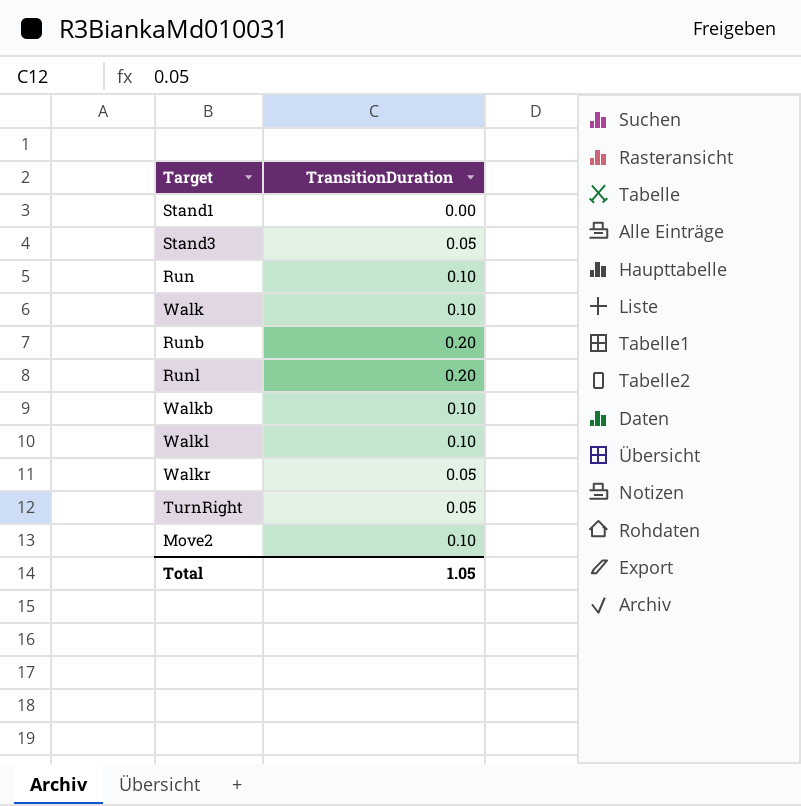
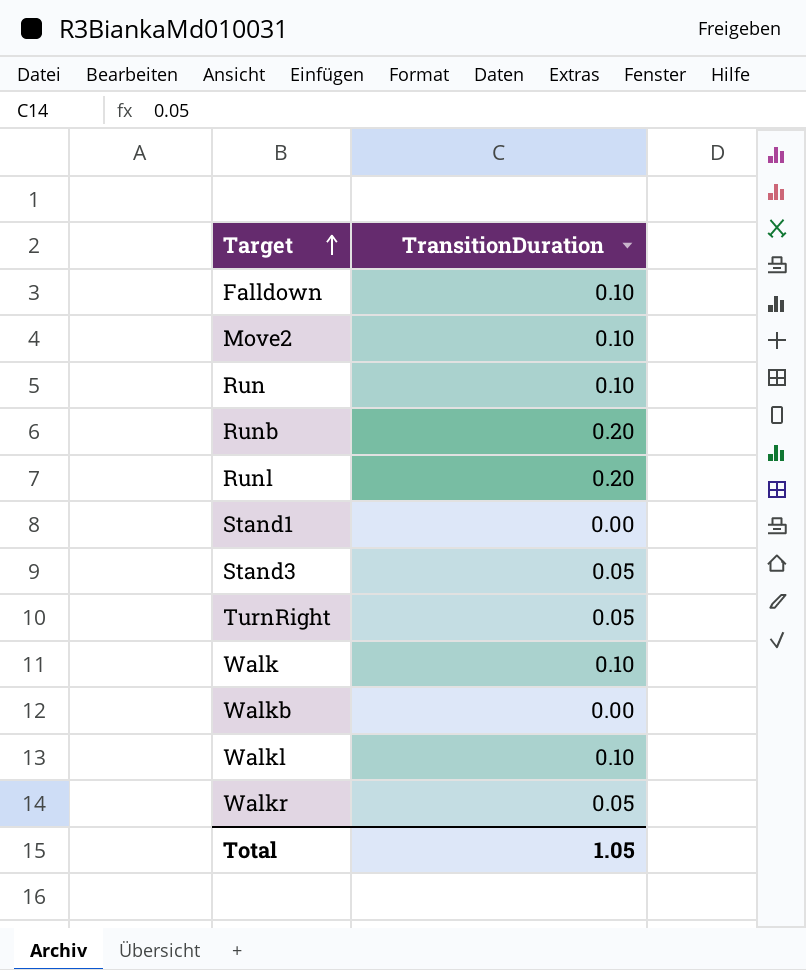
row order: none -> Target ascending
row Falldown: none -> 0.10
Walkb | TransitionDuration: 0.10 -> 0.00

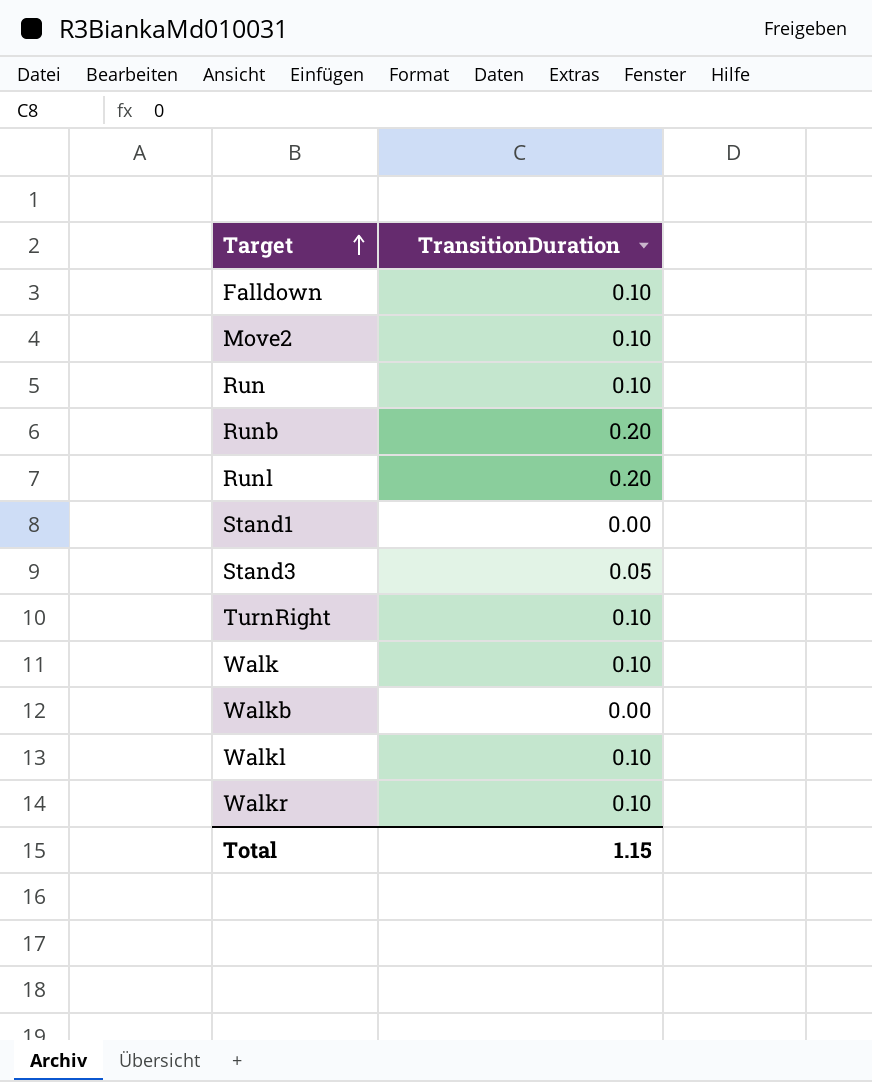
TurnRight | TransitionDuration: 0.05 -> 0.10
Walkr | TransitionDuration: 0.05 -> 0.10
Total | TransitionDuration: 1.05 -> 1.15

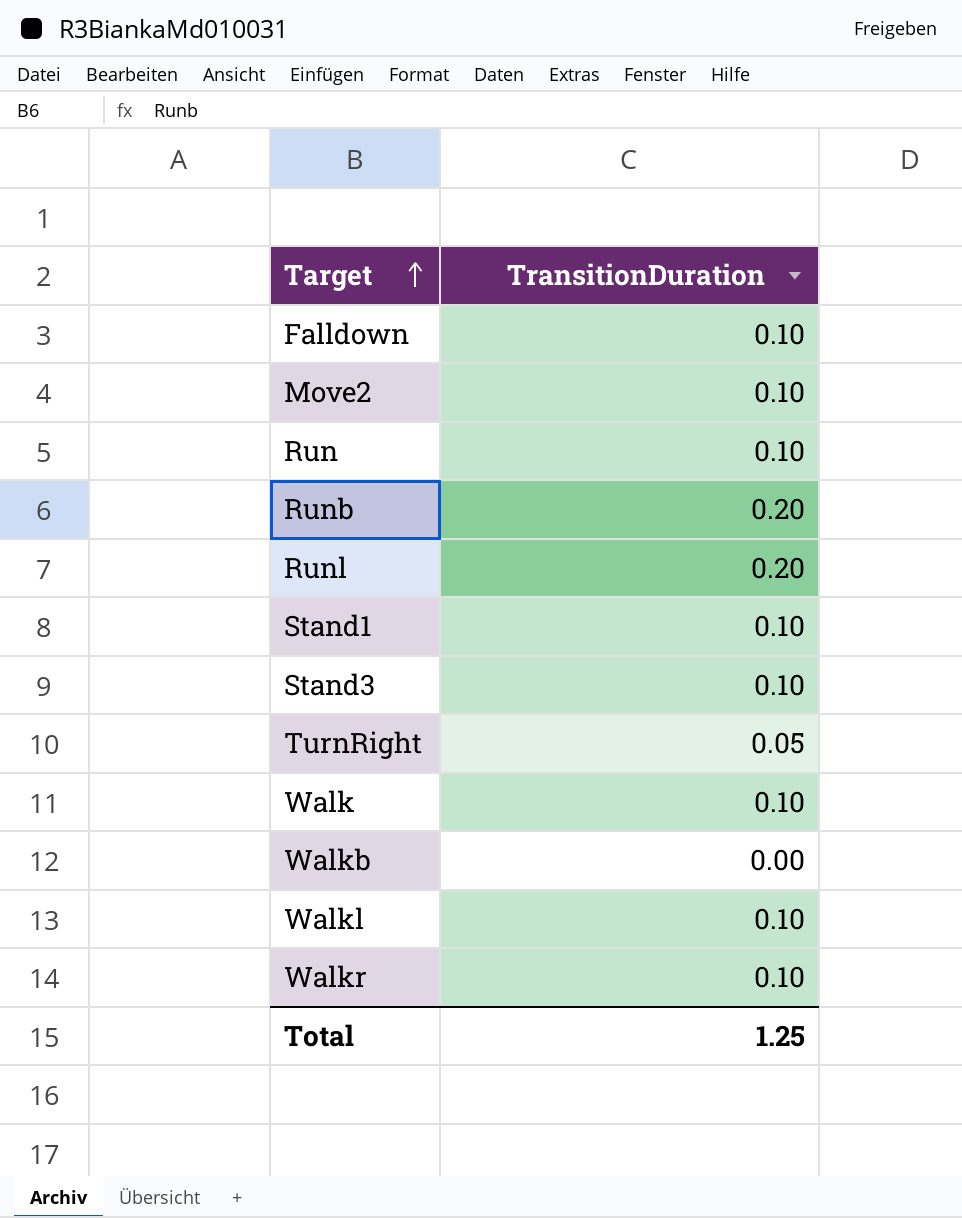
Stand1 | TransitionDuration: 0.00 -> 0.10
Stand3 | TransitionDuration: 0.05 -> 0.10
TurnRight | TransitionDuration: 0.10 -> 0.05
Total | TransitionDuration: 1.15 -> 1.25

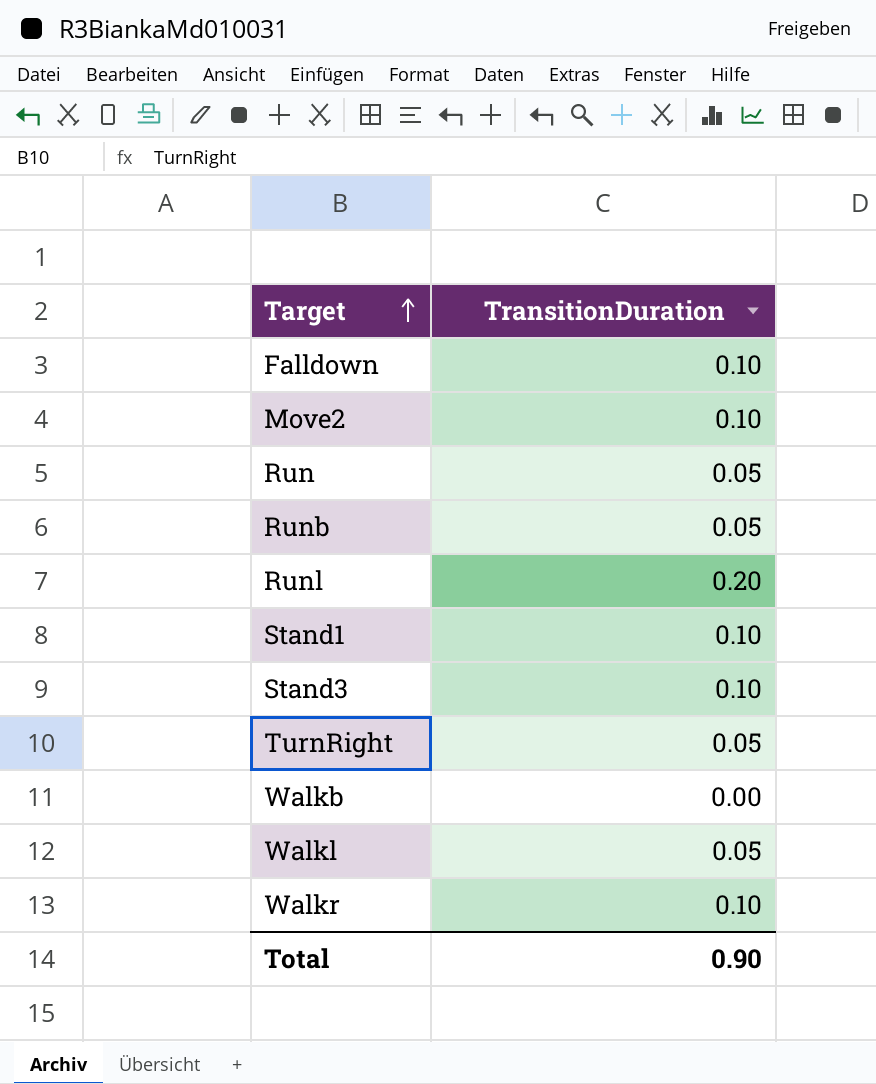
row Walk: 0.10 -> none
Run | TransitionDuration: 0.10 -> 0.05
Runb | TransitionDuration: 0.20 -> 0.05
Walkl | TransitionDuration: 0.10 -> 0.05
Total | TransitionDuration: 1.25 -> 0.90

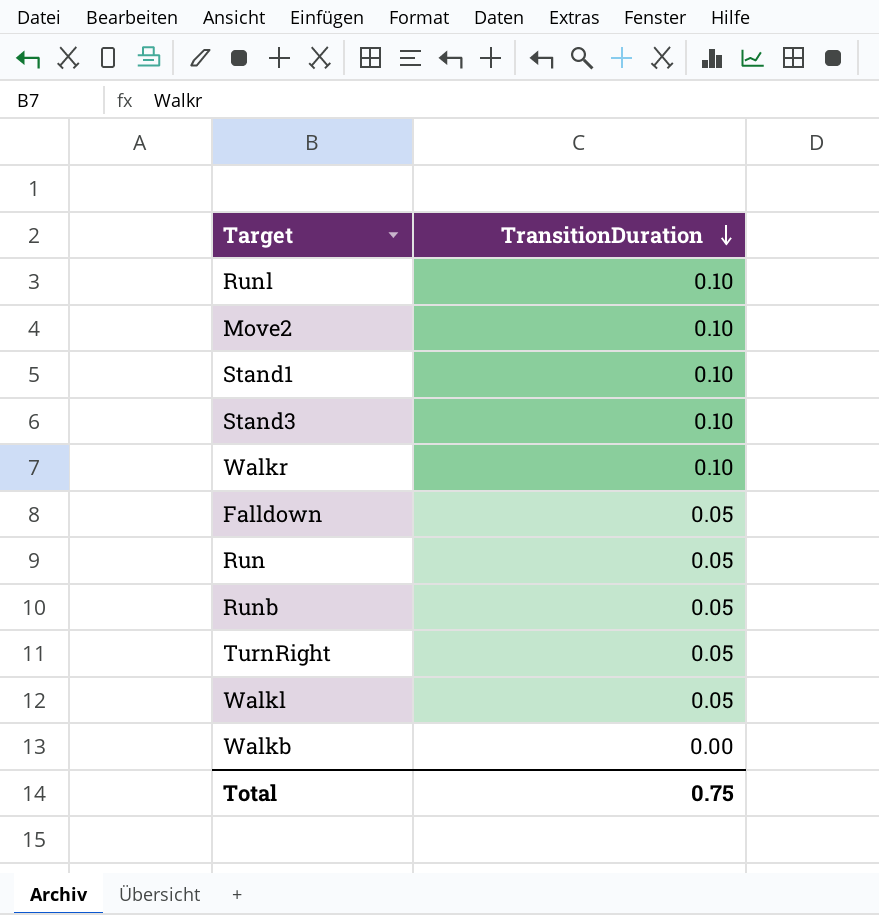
row order: Target ascending -> TransitionDuration descending
Runl | TransitionDuration: 0.20 -> 0.10
Falldown | TransitionDuration: 0.10 -> 0.05
Total | TransitionDuration: 0.90 -> 0.75

